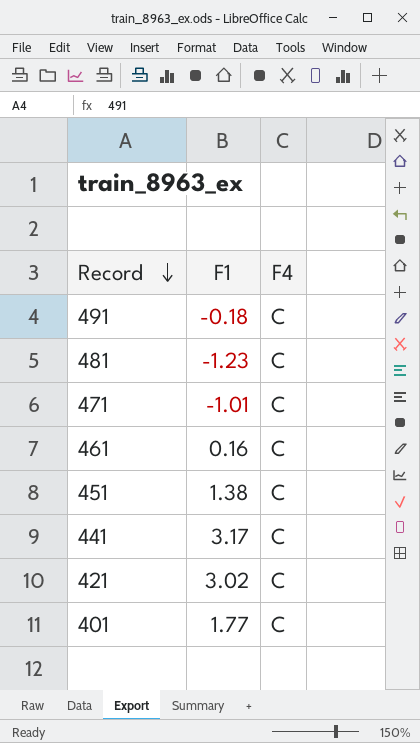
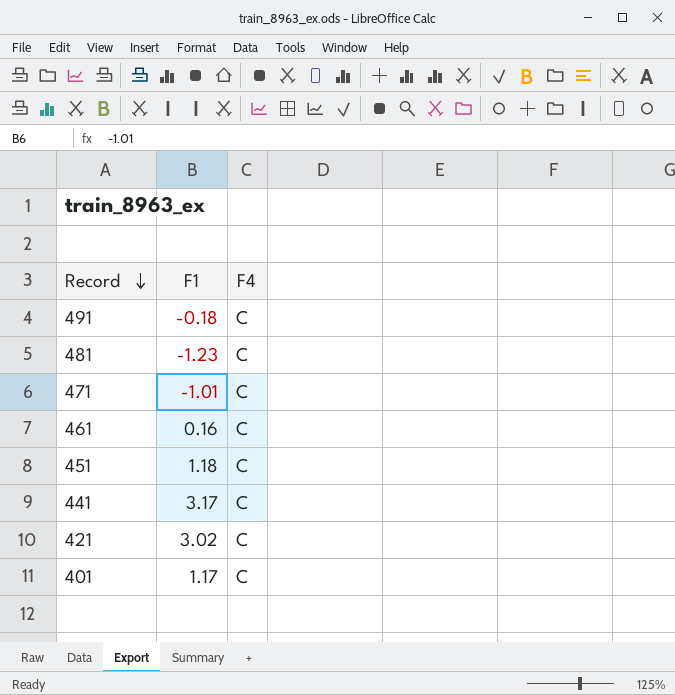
451 | F1: 1.38 -> 1.18
401 | F1: 1.77 -> 1.17

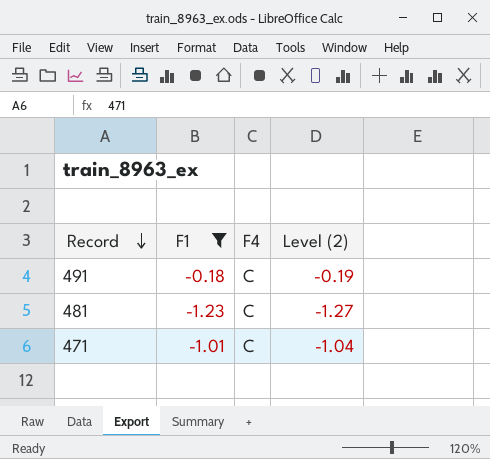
filter: none -> F1 <= -0.18
column Level (2) | formula: none -> [F1] * 1.03

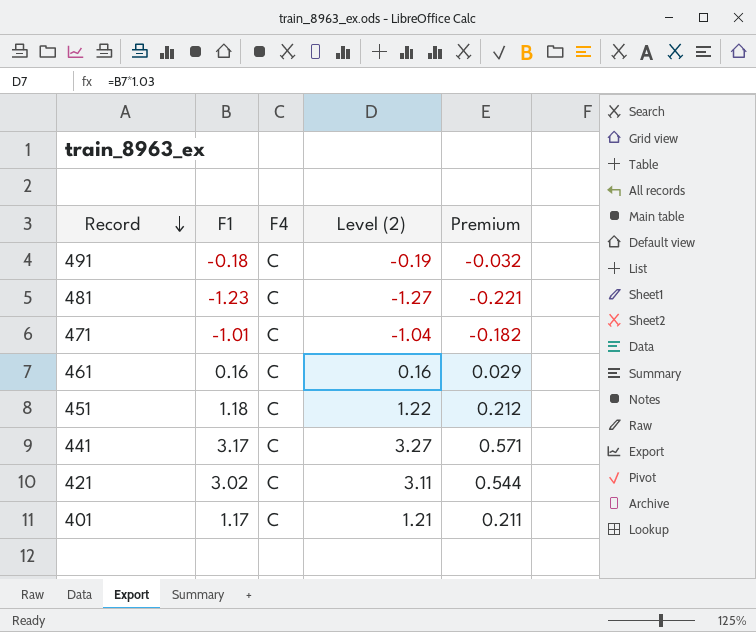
filter: F1 <= -0.18 -> none
column Premium | formula: none -> [F1] * 0.18

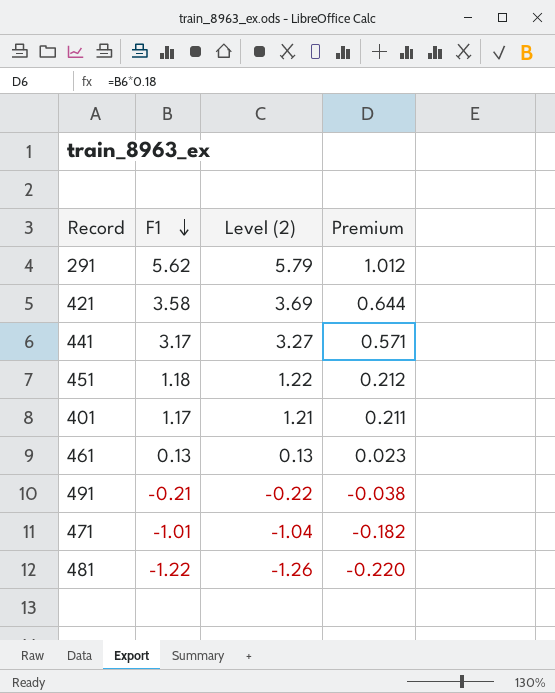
row order: Record descending -> F1 descending
column F4 | position: 3 -> none
row 291: none -> 5.62 | 5.79 | 1.012
421 | F1: 3.02 -> 3.58
421 | Level (2): 3.11 -> 3.69
421 | Premium: 0.544 -> 0.644
461 | F1: 0.16 -> 0.13
461 | Level (2): 0.16 -> 0.13
461 | Premium: 0.029 -> 0.023
491 | F1: -0.18 -> -0.21
491 | Level (2): -0.19 -> -0.22
491 | Premium: -0.032 -> -0.038
481 | F1: -1.23 -> -1.22
481 | Level (2): -1.27 -> -1.26
481 | Premium: -0.221 -> -0.220

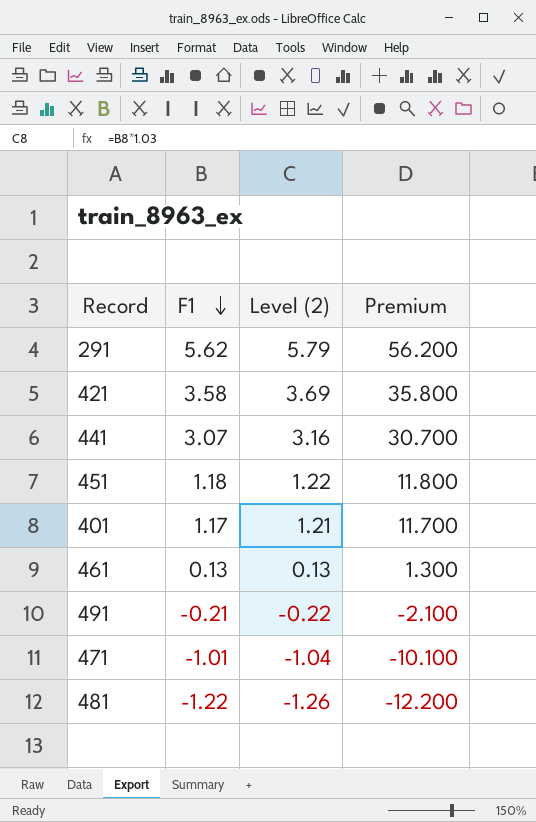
column Premium | formula: [F1] * 0.18 -> [F1] * 10
441 | F1: 3.17 -> 3.07
441 | Level (2): 3.27 -> 3.16

